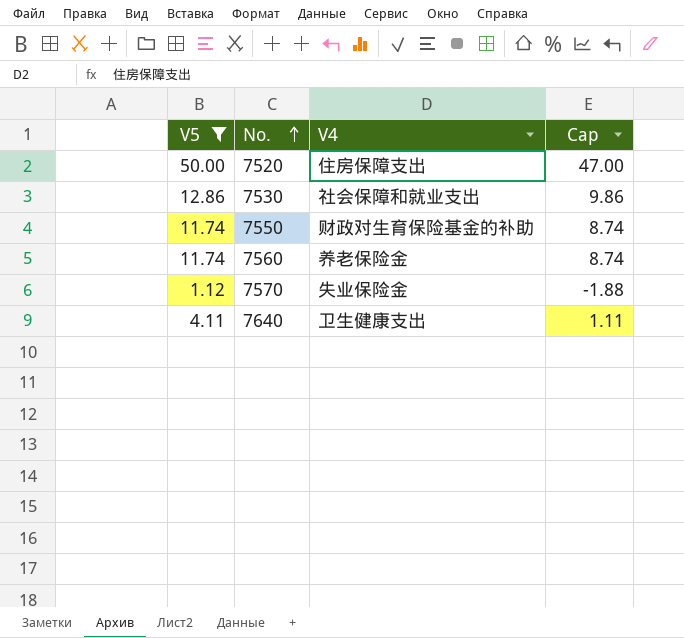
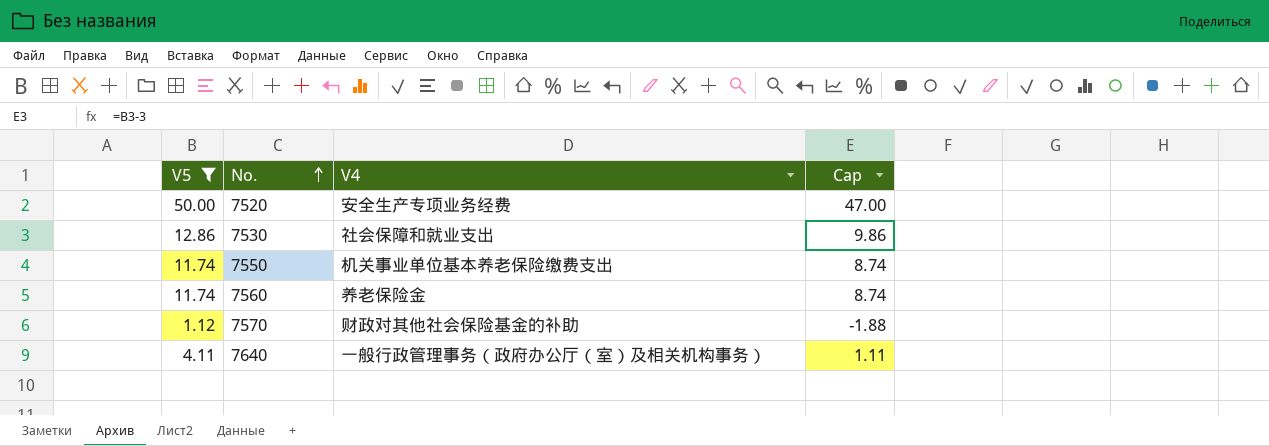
7520 | V4: 住房保障支出 -> 安全生产专项业务经费
7550 | V4: 财政对生育保险基金的补助 -> 机关事业单位基本养老保险缴费支出
7570 | V4: 失业保险金 -> 财政对其他社会保险基金的补助
7640 | V4: 卫生健康支出 -> 一般行政管理事务（政府办公厅（室）及相关机构事务）

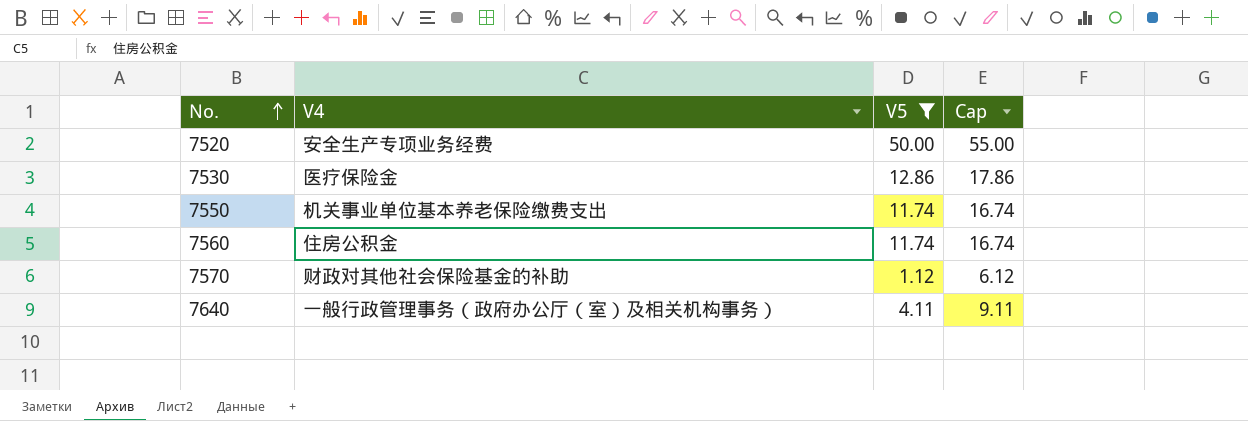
column V5 | position: 1 -> 3
column Cap | formula: [V5] - 3 -> [V5] + 5
7530 | V4: 社会保障和就业支出 -> 医疗保险金
7560 | V4: 养老保险金 -> 住房公积金

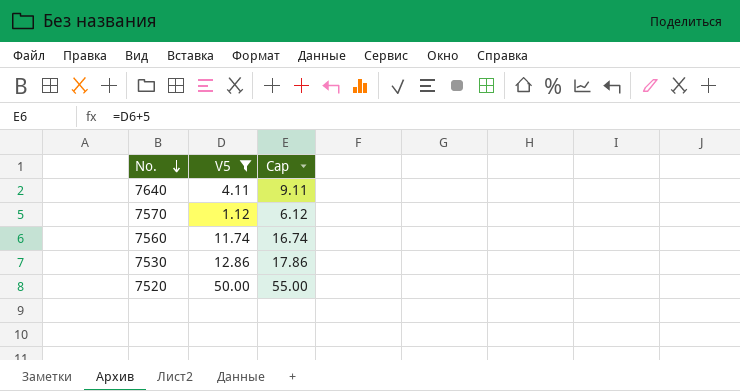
row order: No. ascending -> No. descending
column V4 | position: 2 -> none
row 7550: 机关事业单位基本养老保险缴费支出 | 11.74 | 16.74 -> none

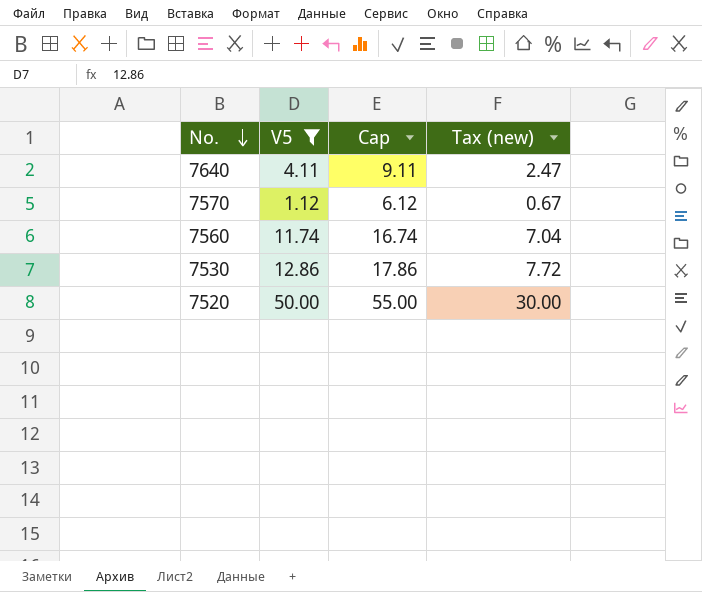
column Tax (new) | formula: none -> [V5] * 0.6

